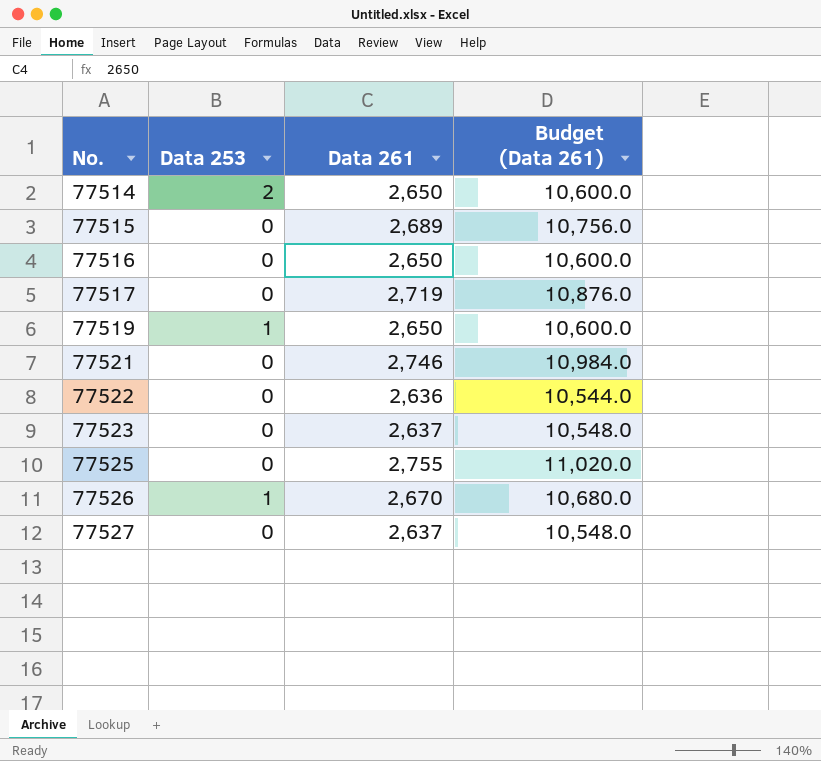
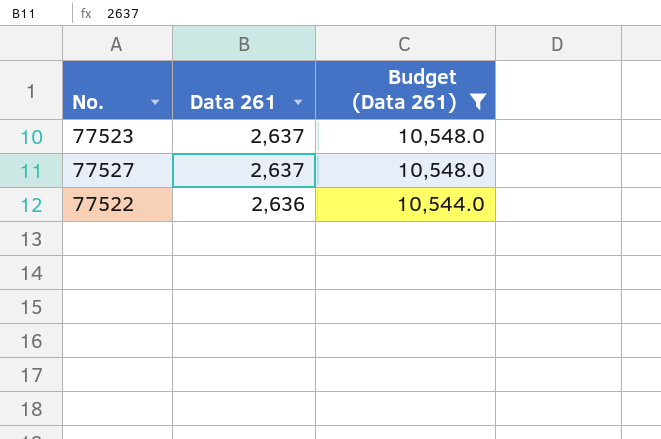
filter: none -> Budget (Data 261) <= 10,548.0
row order: No. ascending -> Data 261 descending
column Data 253 | position: 2 -> none

